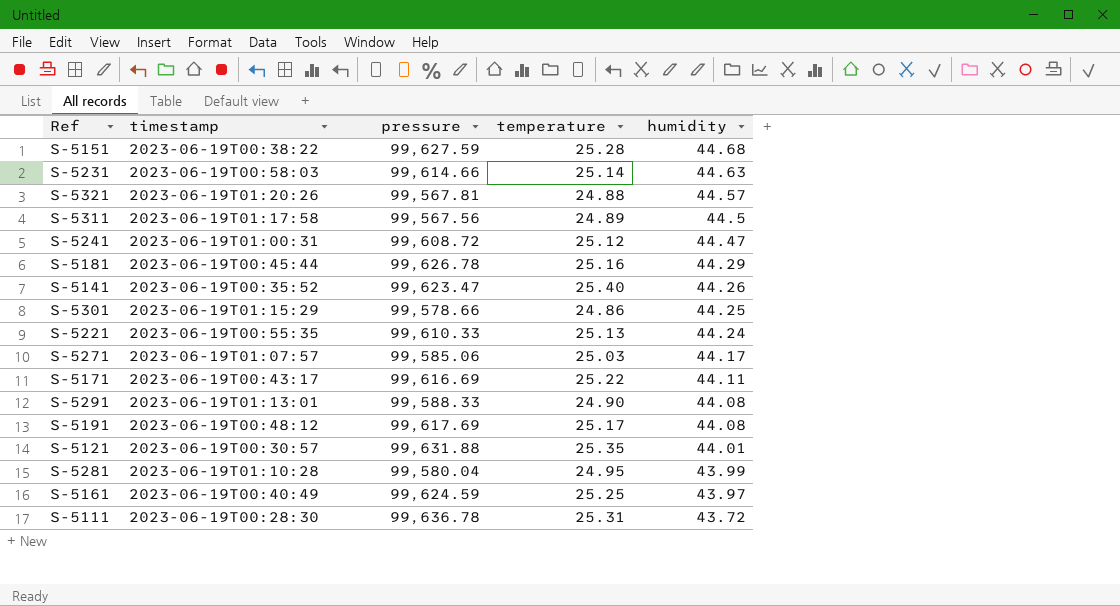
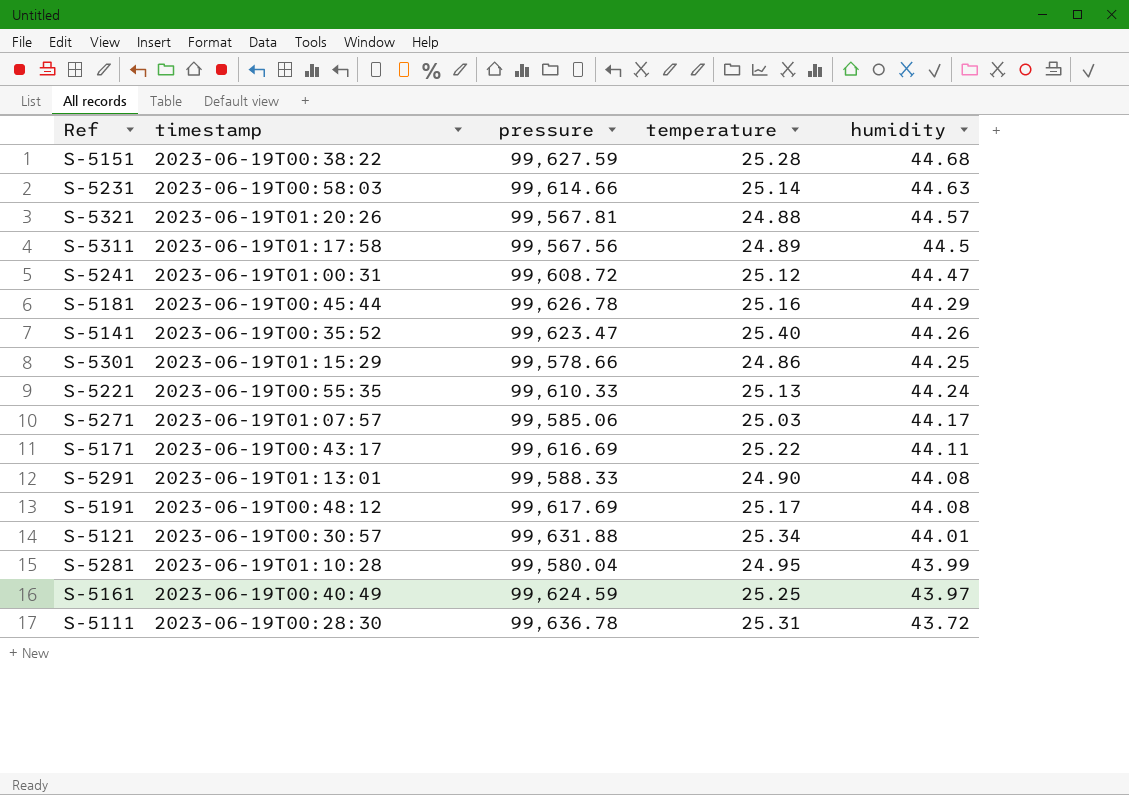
S-5121 | temperature: 25.35 -> 25.34

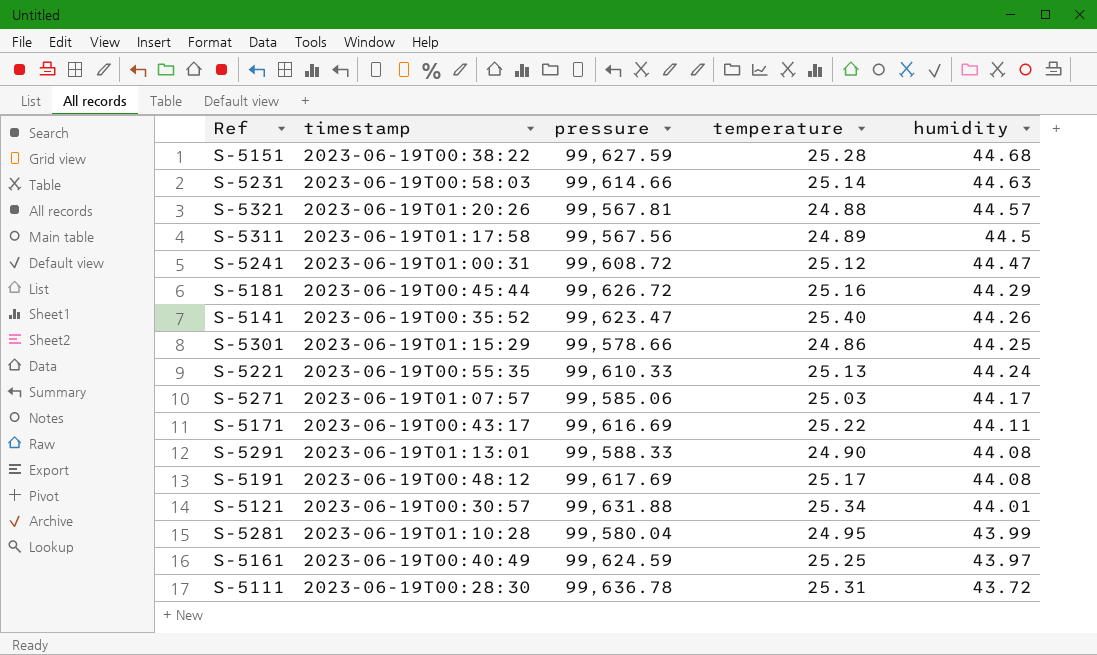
S-5181 | pressure: 99,626.78 -> 99,626.72

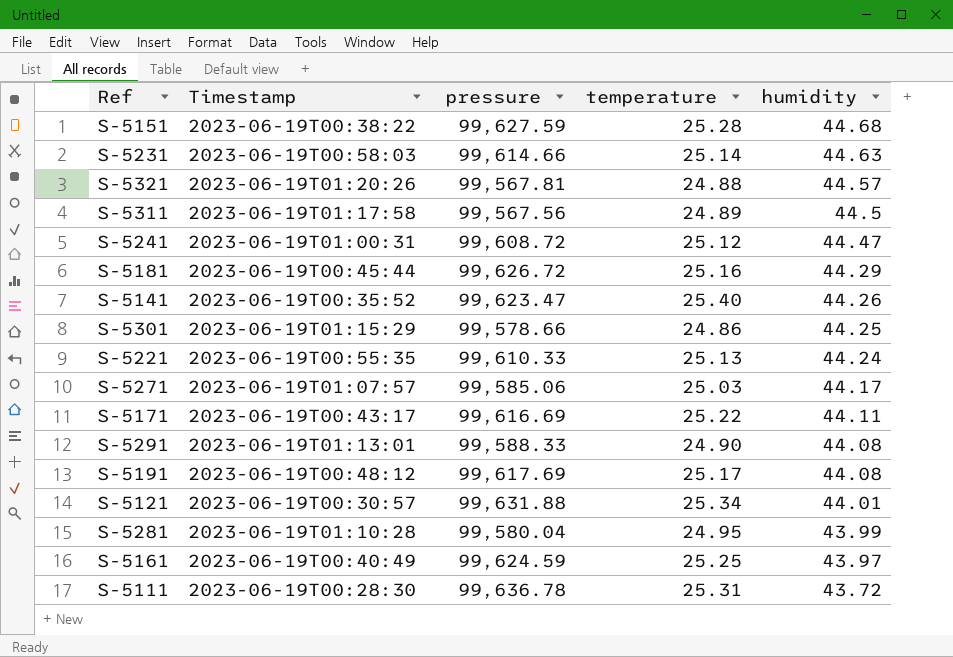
column name: timestamp -> Timestamp

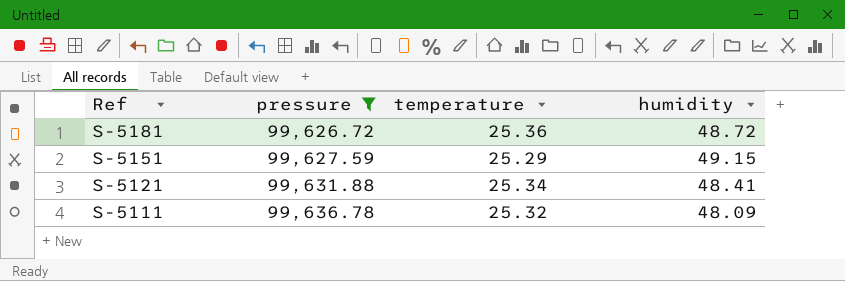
filter: none -> pressure >= 99,626.72
row order: humidity descending -> Ref descending
column Timestamp | position: 2 -> none
S-5181 | temperature: 25.16 -> 25.36
S-5181 | humidity: 44.29 -> 48.72
S-5151 | temperature: 25.28 -> 25.29
S-5151 | humidity: 44.68 -> 49.15
S-5121 | humidity: 44.01 -> 48.41
S-5111 | temperature: 25.31 -> 25.32
S-5111 | humidity: 43.72 -> 48.09

